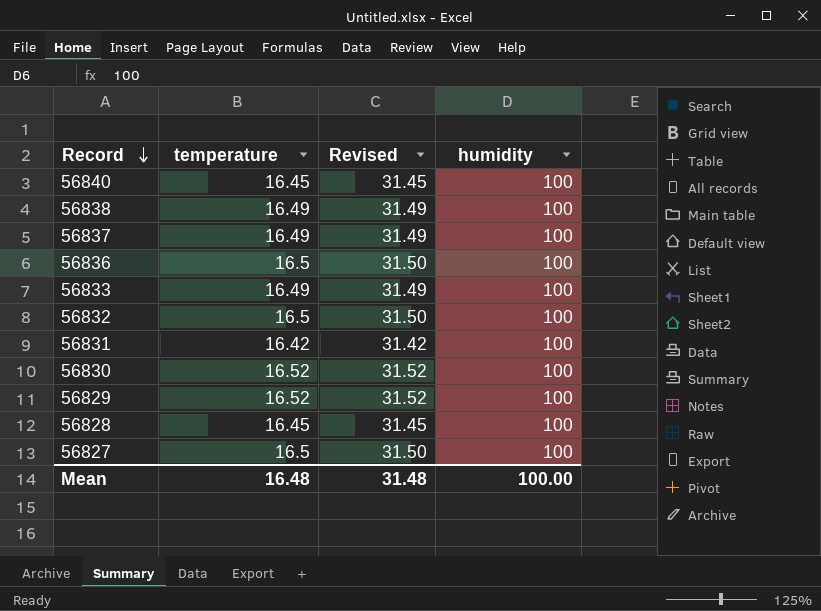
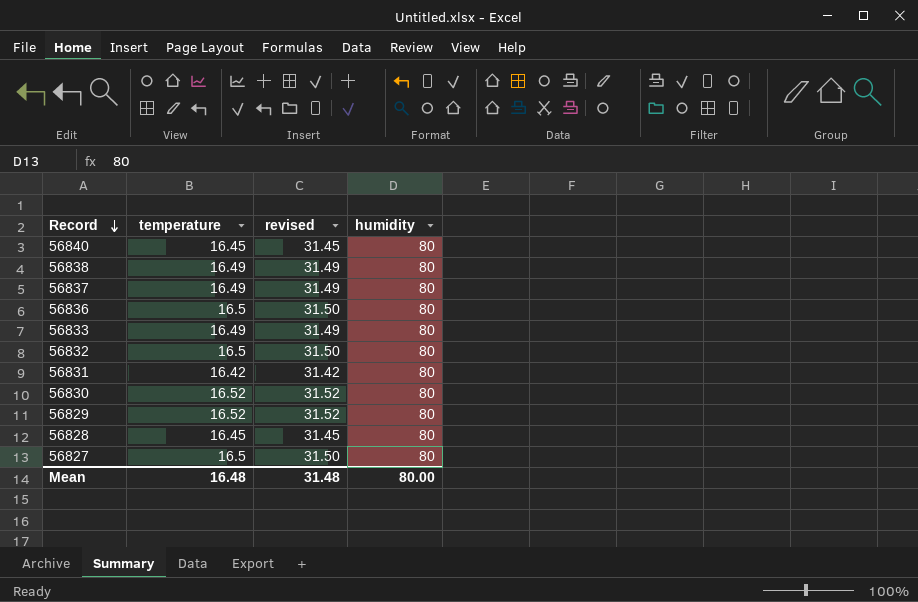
column name: Revised -> revised
56840 | humidity: 100 -> 80
56838 | humidity: 100 -> 80
56837 | humidity: 100 -> 80
56836 | humidity: 100 -> 80
56833 | humidity: 100 -> 80
56832 | humidity: 100 -> 80
56831 | humidity: 100 -> 80
56830 | humidity: 100 -> 80
56829 | humidity: 100 -> 80
56828 | humidity: 100 -> 80
56827 | humidity: 100 -> 80
Mean | humidity: 100.00 -> 80.00

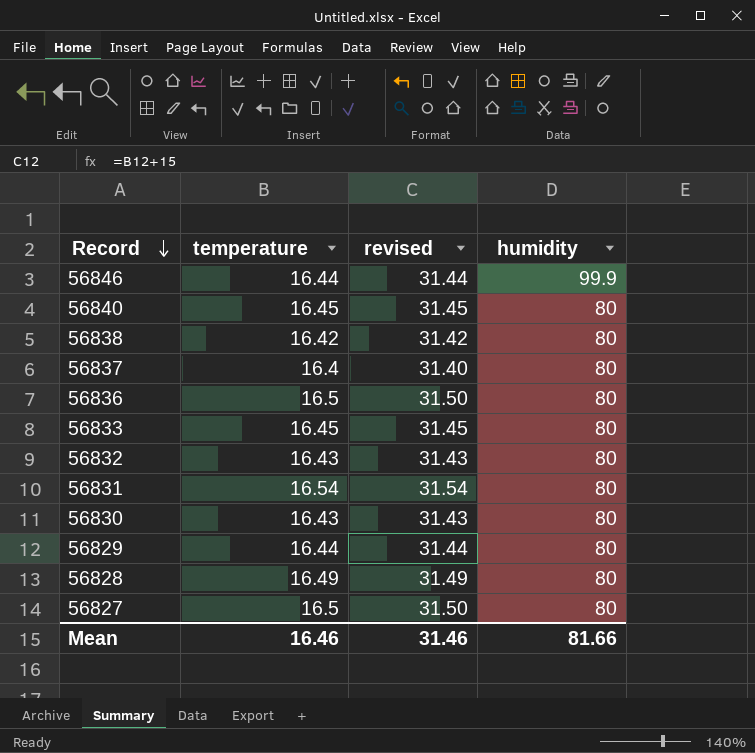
row 56846: none -> 16.44 | 31.44 | 99.9
56838 | temperature: 16.49 -> 16.42
56838 | revised: 31.49 -> 31.42
56837 | temperature: 16.49 -> 16.4
56837 | revised: 31.49 -> 31.40
56833 | temperature: 16.49 -> 16.45
56833 | revised: 31.49 -> 31.45
56832 | temperature: 16.5 -> 16.43
56832 | revised: 31.50 -> 31.43
56831 | temperature: 16.42 -> 16.54
56831 | revised: 31.42 -> 31.54
56830 | temperature: 16.52 -> 16.43
56830 | revised: 31.52 -> 31.43
56829 | temperature: 16.52 -> 16.44
56829 | revised: 31.52 -> 31.44
56828 | temperature: 16.45 -> 16.49
56828 | revised: 31.45 -> 31.49
Mean | temperature: 16.48 -> 16.46
Mean | revised: 31.48 -> 31.46
Mean | humidity: 80.00 -> 81.66

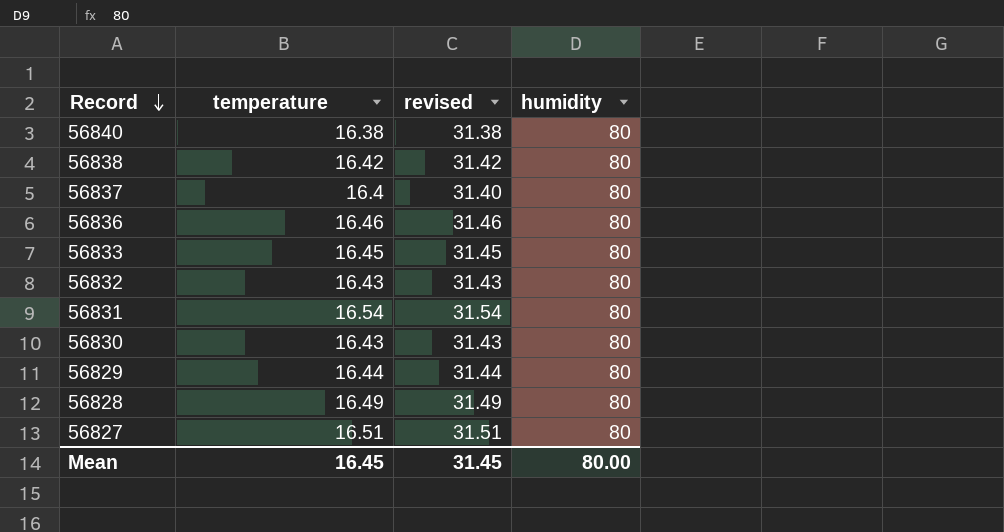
row 56846: 16.44 | 31.44 | 99.9 -> none
56840 | temperature: 16.45 -> 16.38
56840 | revised: 31.45 -> 31.38
56836 | temperature: 16.5 -> 16.46
56836 | revised: 31.50 -> 31.46
56827 | temperature: 16.5 -> 16.51
56827 | revised: 31.50 -> 31.51
Mean | temperature: 16.46 -> 16.45
Mean | revised: 31.46 -> 31.45
Mean | humidity: 81.66 -> 80.00

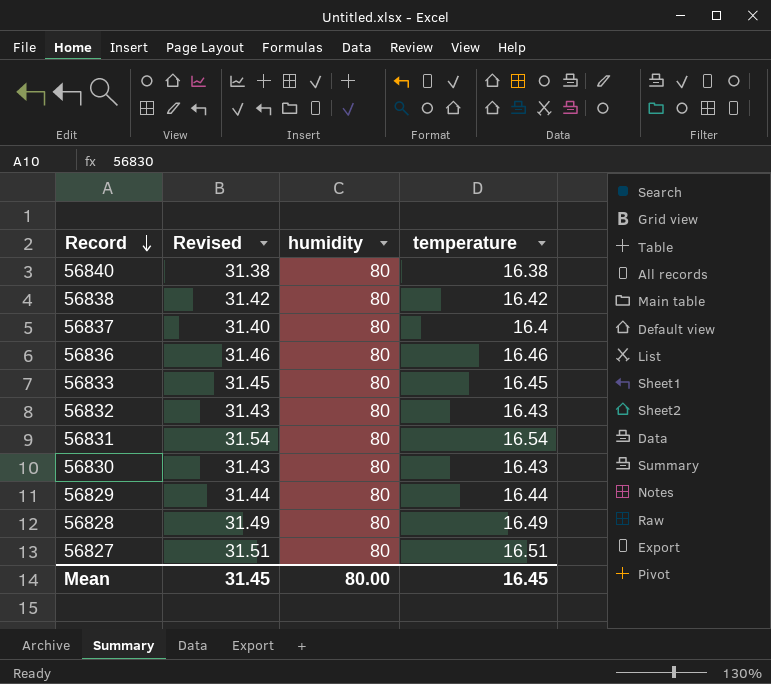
column name: revised -> Revised
column temperature | position: 2 -> 4

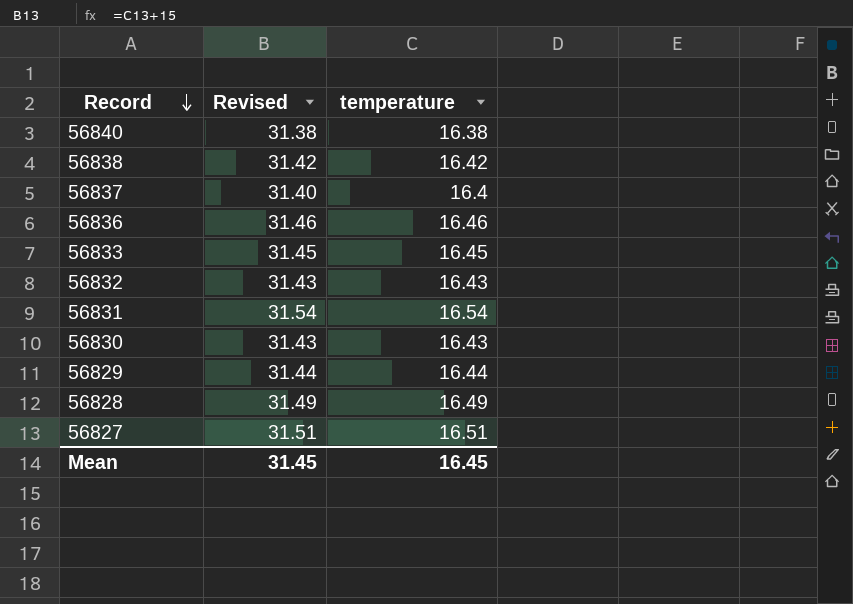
column humidity | position: 3 -> none

